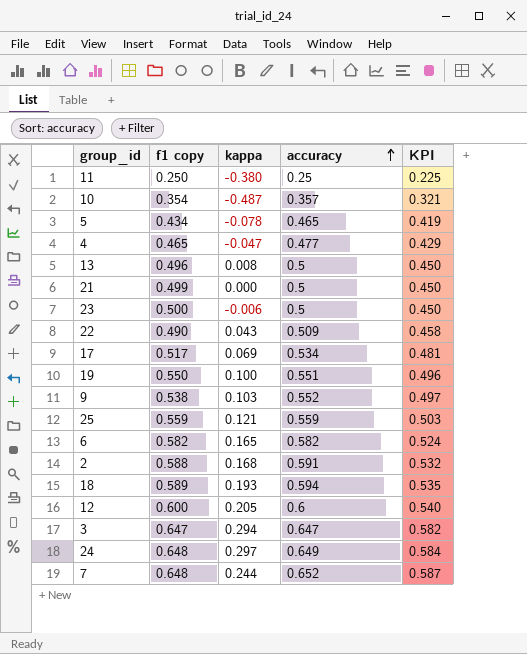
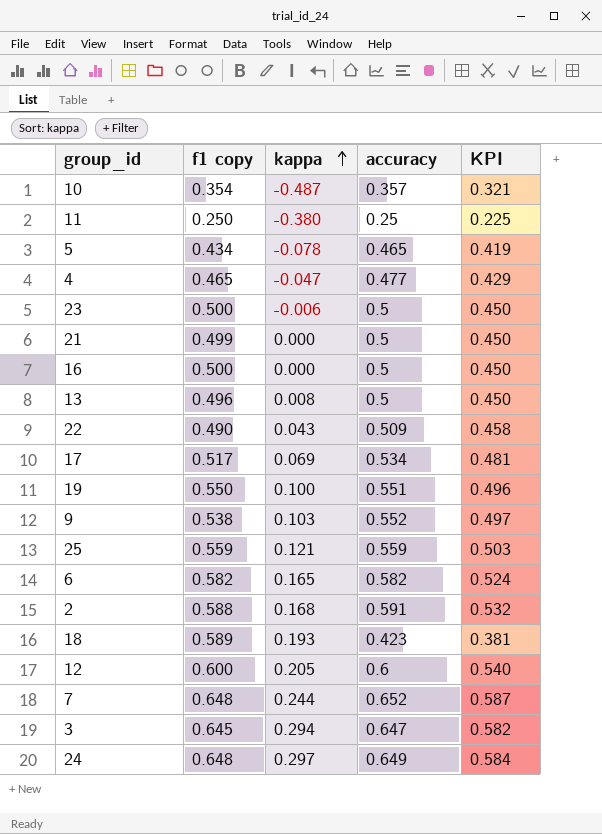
row order: accuracy ascending -> kappa ascending
row 16: none -> 0.500 | 0.000 | 0.5 | 0.450
18 | accuracy: 0.594 -> 0.423
18 | KPI: 0.535 -> 0.381
3 | f1 copy: 0.647 -> 0.645

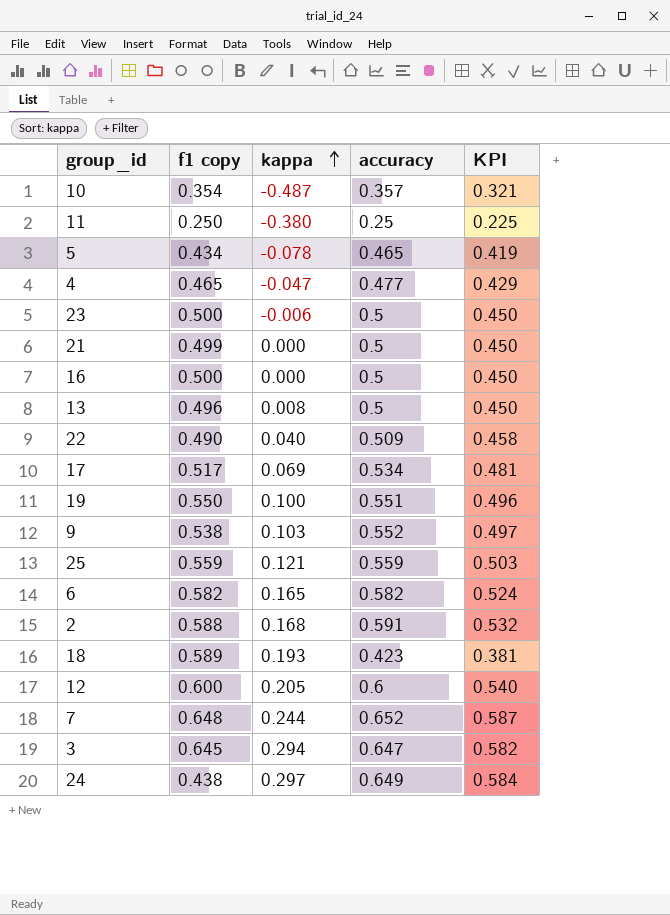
22 | kappa: 0.043 -> 0.040
24 | f1 copy: 0.648 -> 0.438

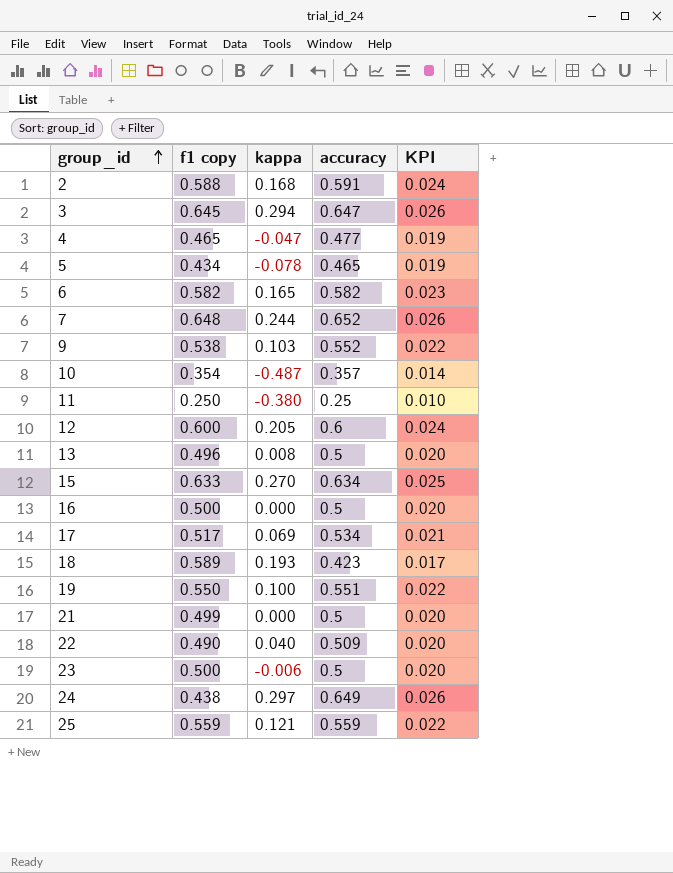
row order: kappa ascending -> group_id ascending
column KPI | formula: [accuracy] * 0.9 -> [accuracy] * 0.04
row 15: none -> 0.633 | 0.270 | 0.634 | 0.025

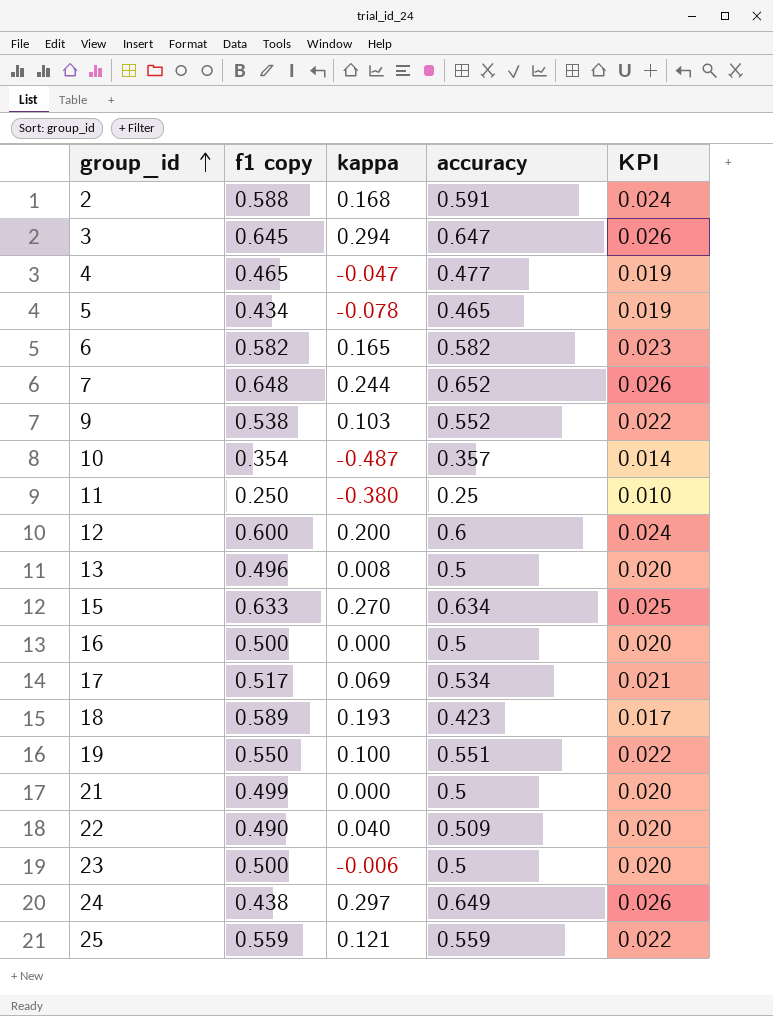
12 | kappa: 0.205 -> 0.200

